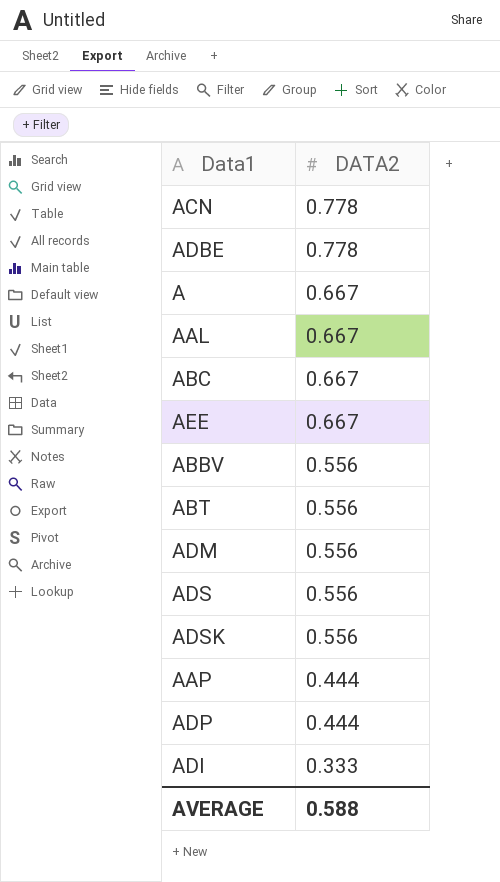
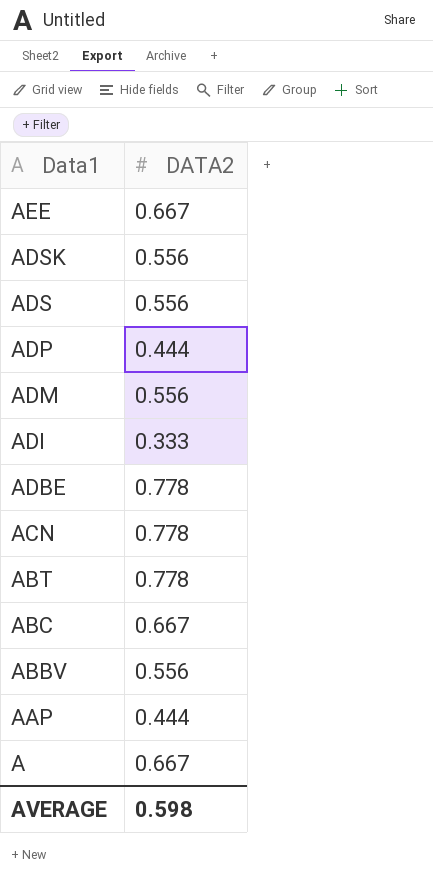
row order: DATA2 descending -> Data1 descending
row AAL: 0.667 -> none
ABT | DATA2: 0.556 -> 0.778
AVERAGE | DATA2: 0.588 -> 0.598

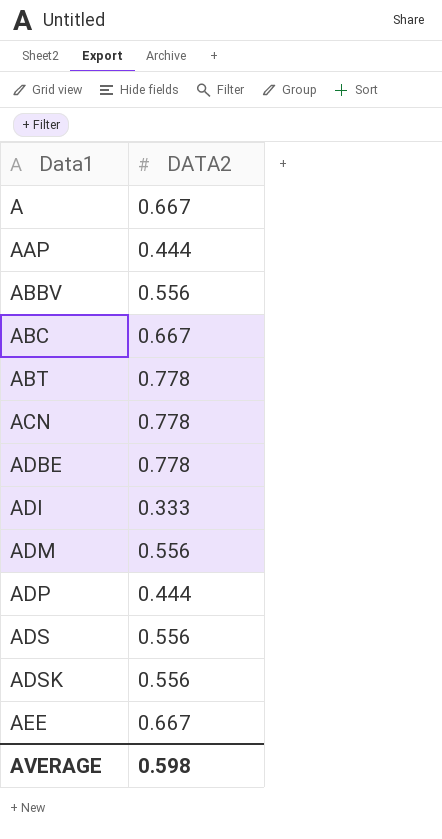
row order: Data1 descending -> Data1 ascending

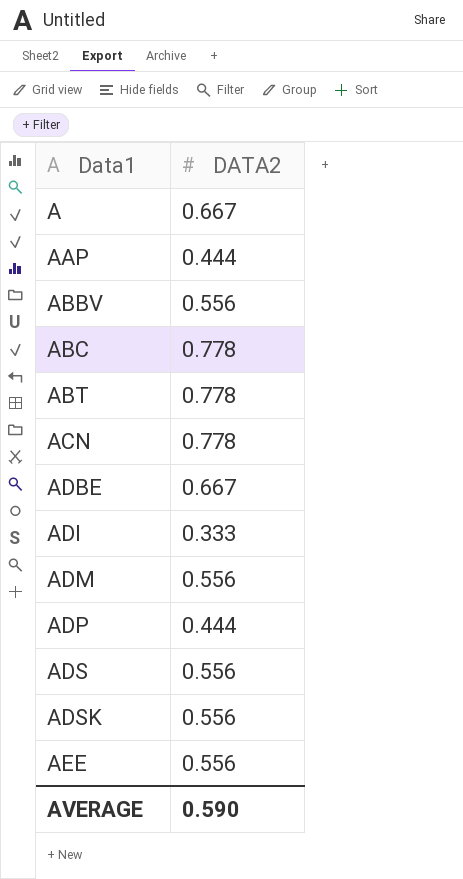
ABC | DATA2: 0.667 -> 0.778
ADBE | DATA2: 0.778 -> 0.667
AEE | DATA2: 0.667 -> 0.556
AVERAGE | DATA2: 0.598 -> 0.590

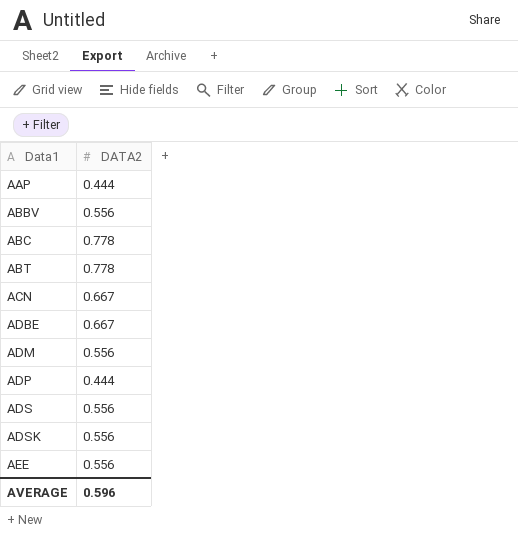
row A: 0.667 -> none
row ADI: 0.333 -> none
ACN | DATA2: 0.778 -> 0.667
AVERAGE | DATA2: 0.590 -> 0.596

